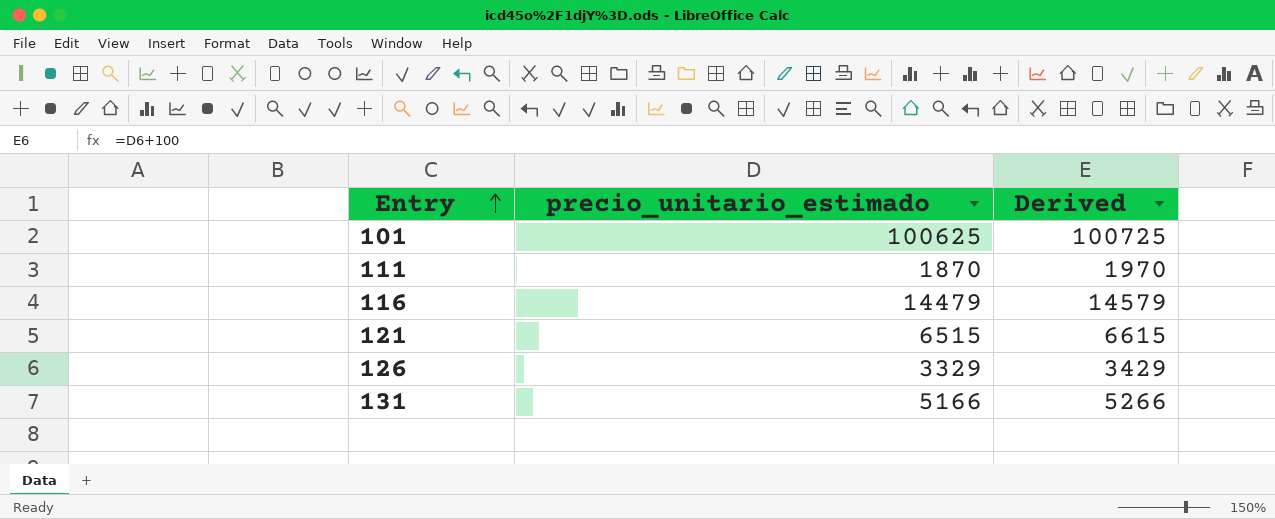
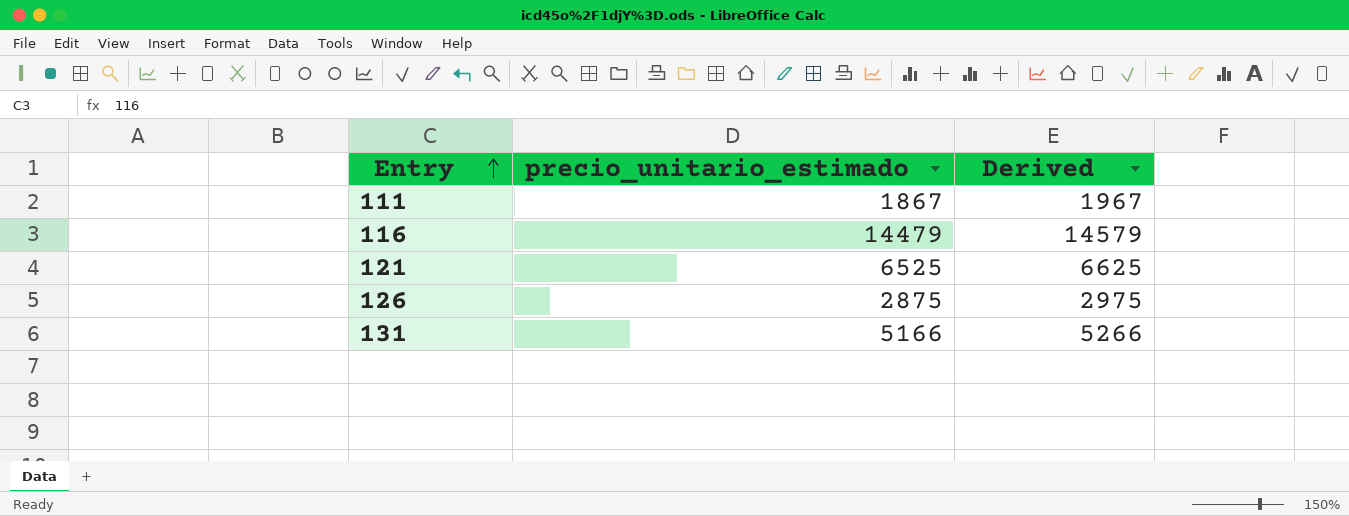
row 101: 100625 | 100725 -> none
111 | precio_unitario_estimado: 1870 -> 1867
111 | Derived: 1970 -> 1967
121 | precio_unitario_estimado: 6515 -> 6525
121 | Derived: 6615 -> 6625
126 | precio_unitario_estimado: 3329 -> 2875
126 | Derived: 3429 -> 2975

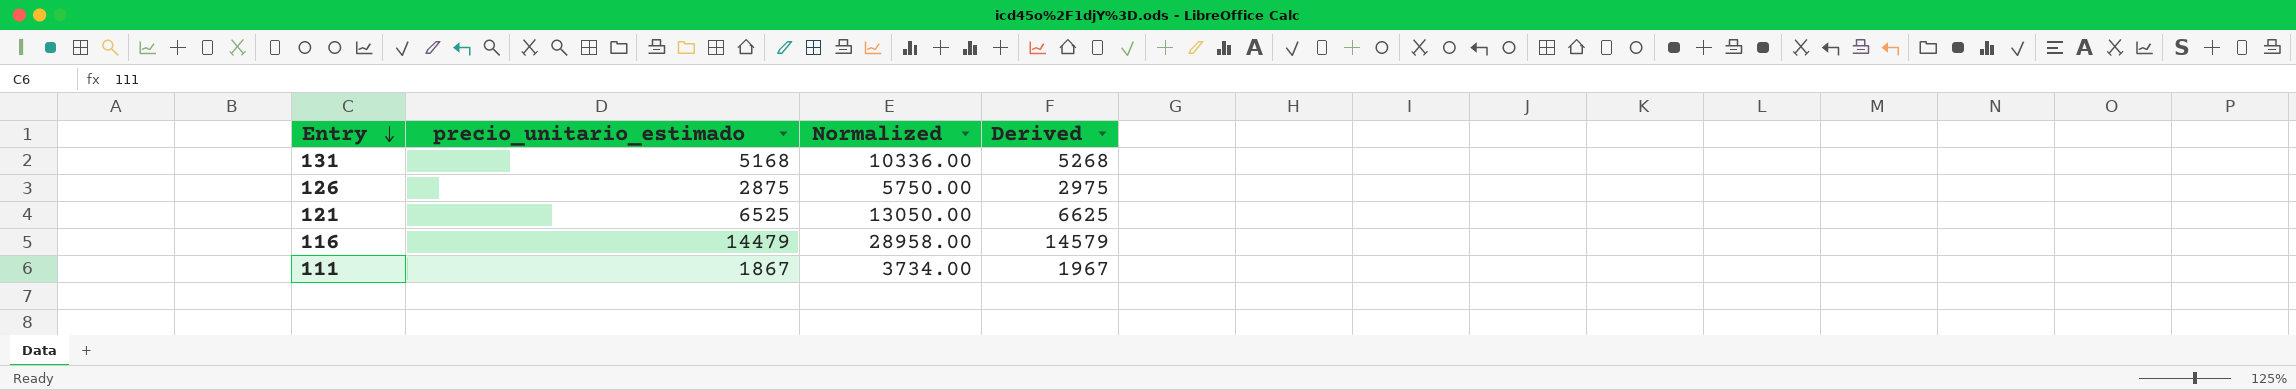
row order: Entry ascending -> Entry descending
column Normalized | formula: none -> [precio_unitario_estimado] * 2
131 | precio_unitario_estimado: 5166 -> 5168
131 | Derived: 5266 -> 5268

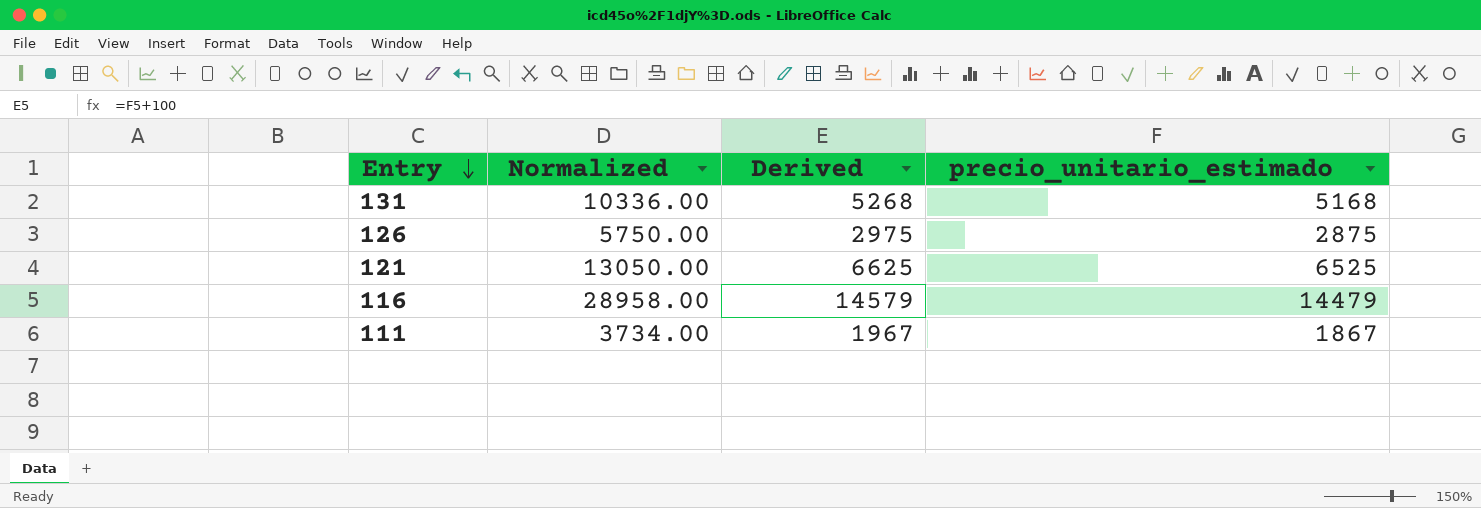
column precio_unitario_estimado | position: 2 -> 4

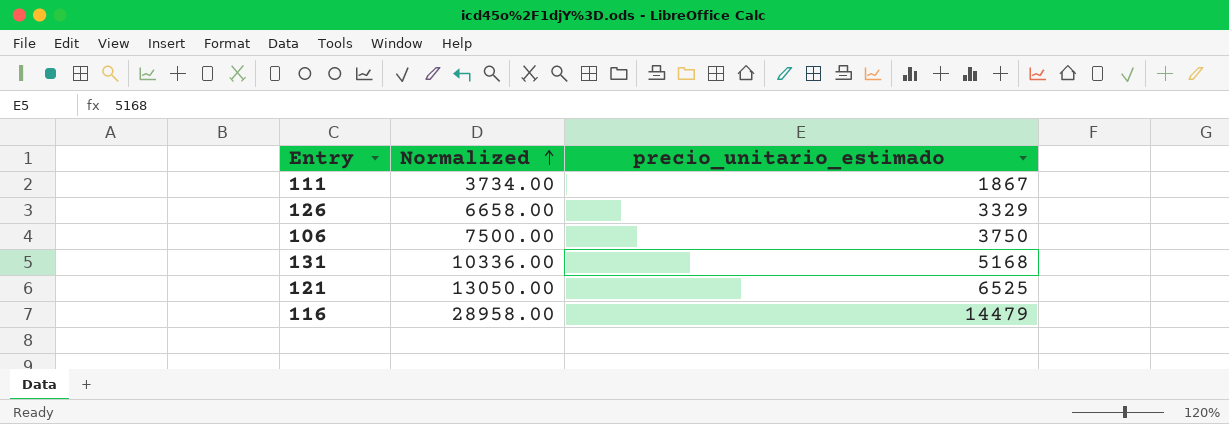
row order: Entry descending -> Normalized ascending
column Derived | formula: [precio_unitario_estimado] + 100 -> none
126 | Normalized: 5750.00 -> 6658.00
126 | precio_unitario_estimado: 2875 -> 3329
row 106: none -> 7500.00 | 3750

